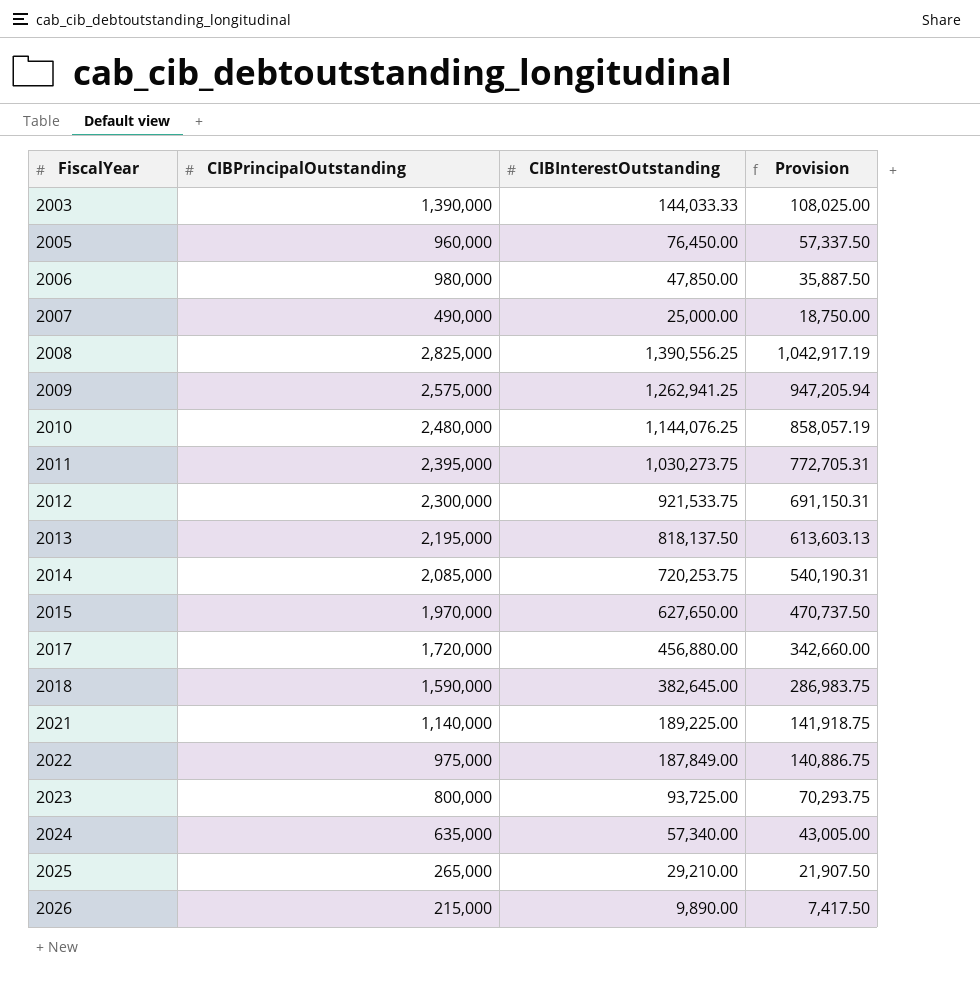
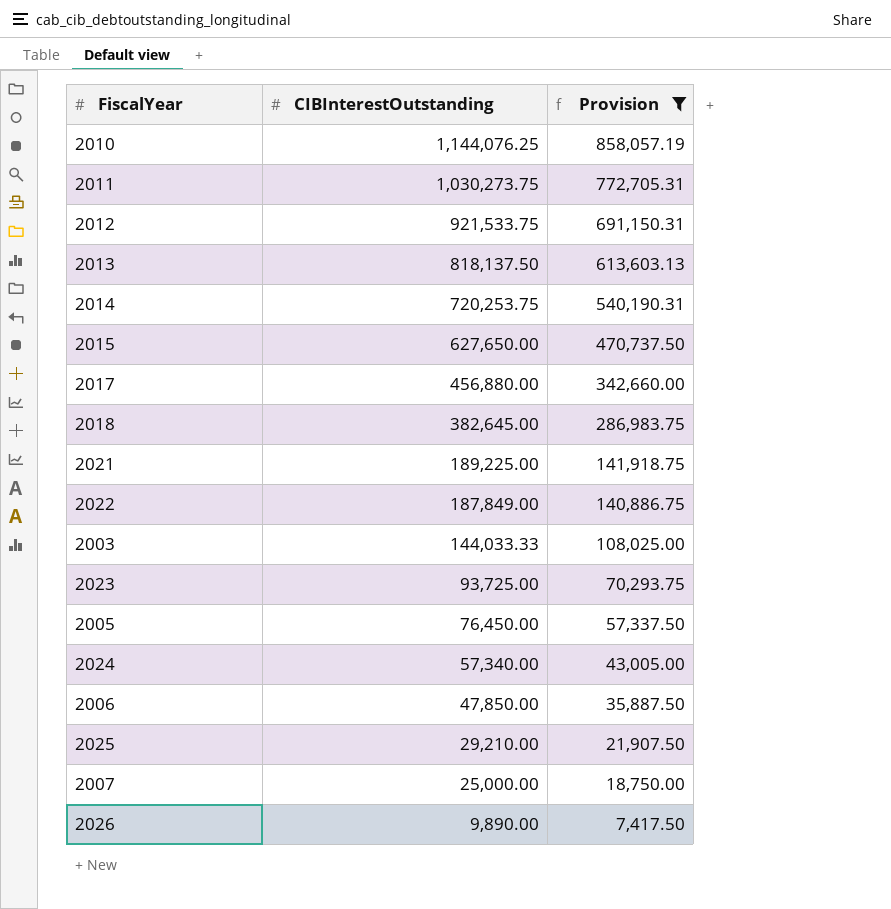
filter: none -> Provision <= 858,057.19
row order: FiscalYear ascending -> CIBInterestOutstanding descending
column CIBPrincipalOutstanding | position: 2 -> none

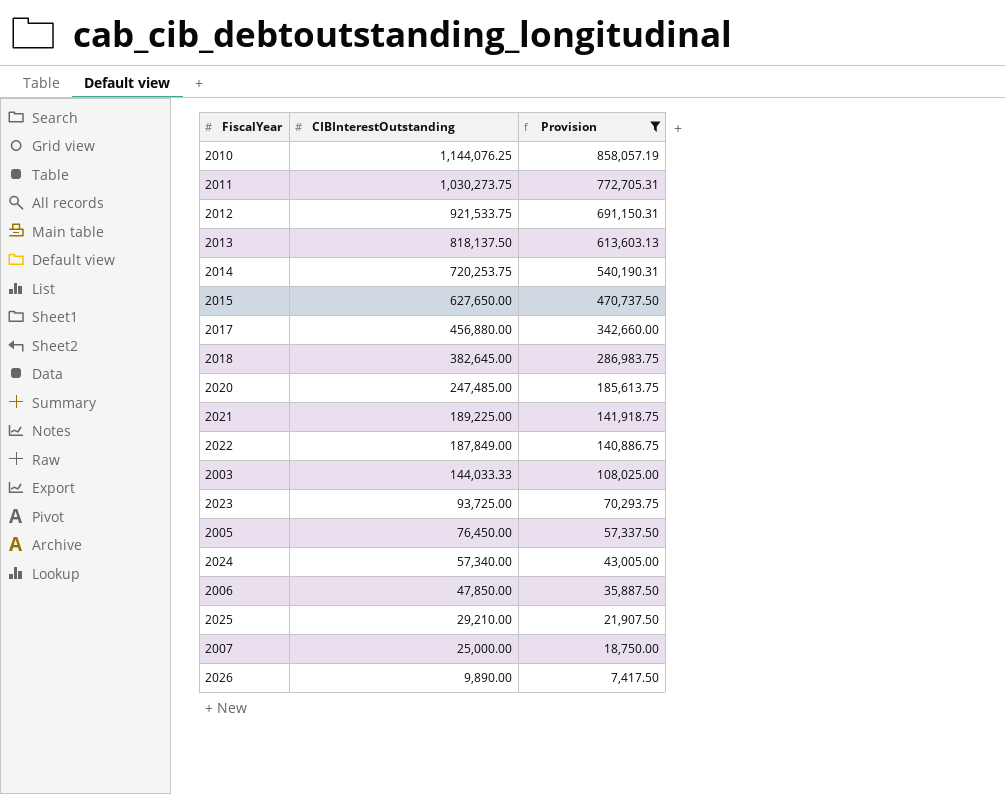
row 2020: none -> 247,485.00 | 185,613.75

